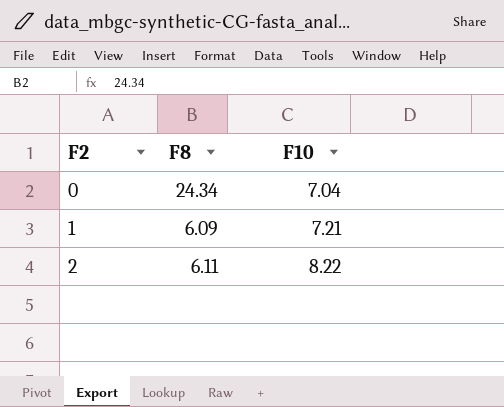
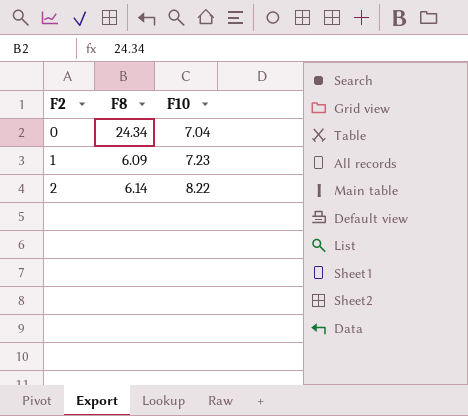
1 | F10: 7.21 -> 7.23
2 | F8: 6.11 -> 6.14

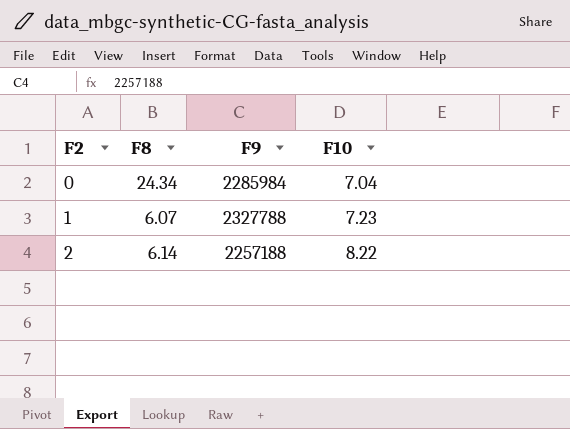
column F9 | position: none -> 3
1 | F8: 6.09 -> 6.07

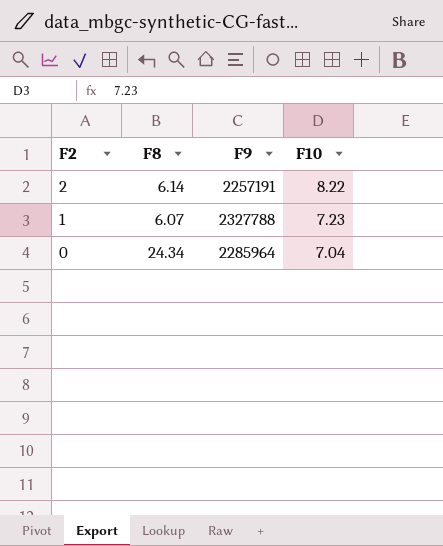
row order: F2 ascending -> F2 descending
2 | F9: 2257188 -> 2257191
0 | F9: 2285984 -> 2285964

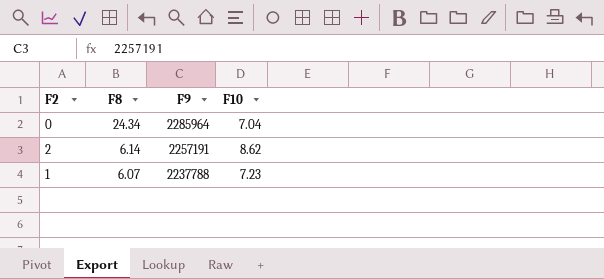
row order: F2 descending -> F8 descending
2 | F10: 8.22 -> 8.62
1 | F9: 2327788 -> 2237788

